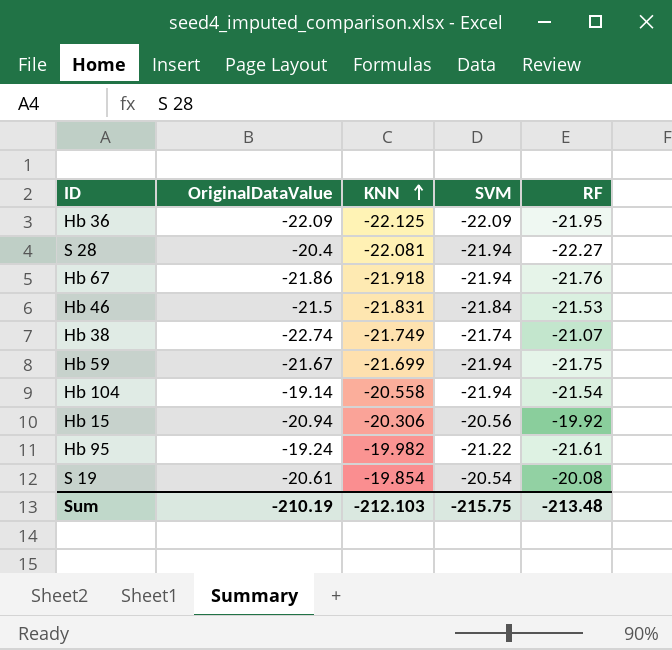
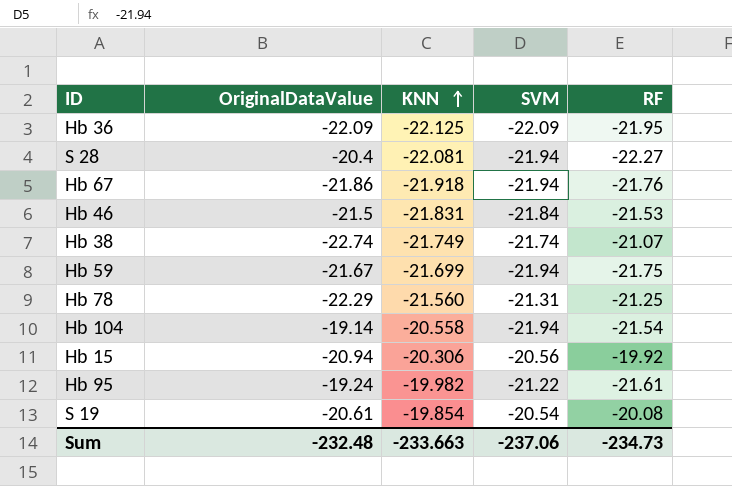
row Hb 78: none -> -22.29 | -21.560 | -21.31 | -21.25
Sum | OriginalDataValue: -210.19 -> -232.48
Sum | KNN: -212.103 -> -233.663
Sum | SVM: -215.75 -> -237.06
Sum | RF: -213.48 -> -234.73

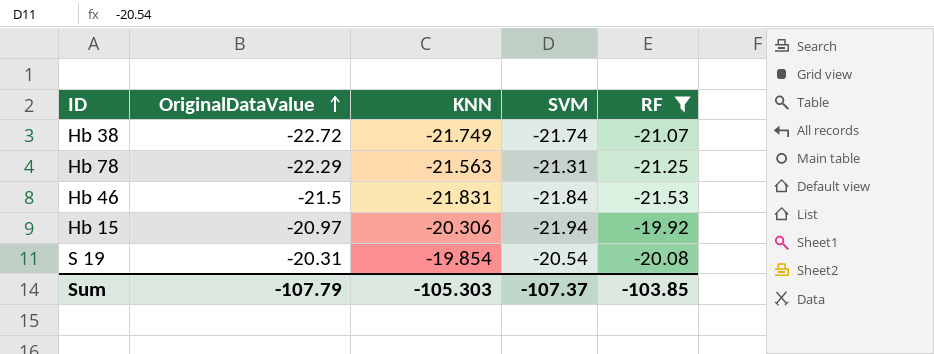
filter: none -> RF >= -21.53
row order: KNN ascending -> OriginalDataValue ascending
Hb 38 | OriginalDataValue: -22.74 -> -22.72
Hb 78 | KNN: -21.560 -> -21.563
Hb 15 | OriginalDataValue: -20.94 -> -20.97
Hb 15 | SVM: -20.56 -> -21.94
S 19 | OriginalDataValue: -20.61 -> -20.31
Sum | OriginalDataValue: -232.48 -> -107.79
Sum | KNN: -233.663 -> -105.303
Sum | SVM: -237.06 -> -107.37
Sum | RF: -234.73 -> -103.85

